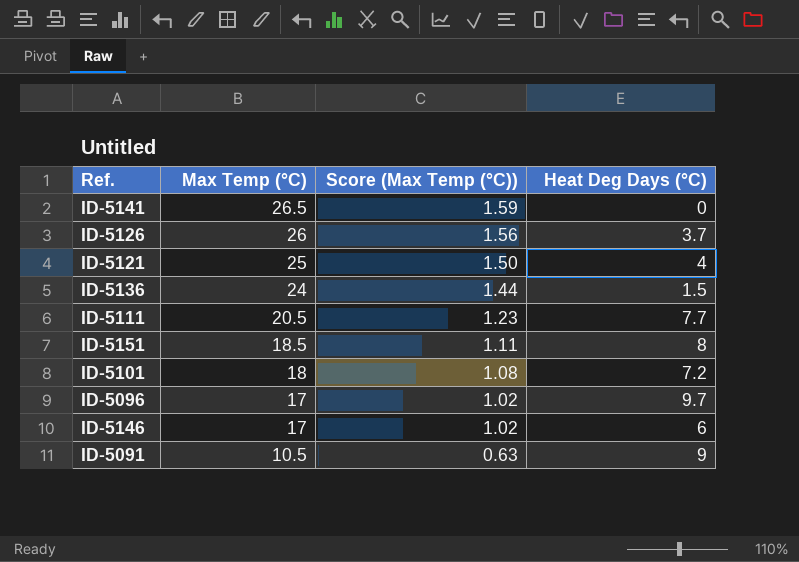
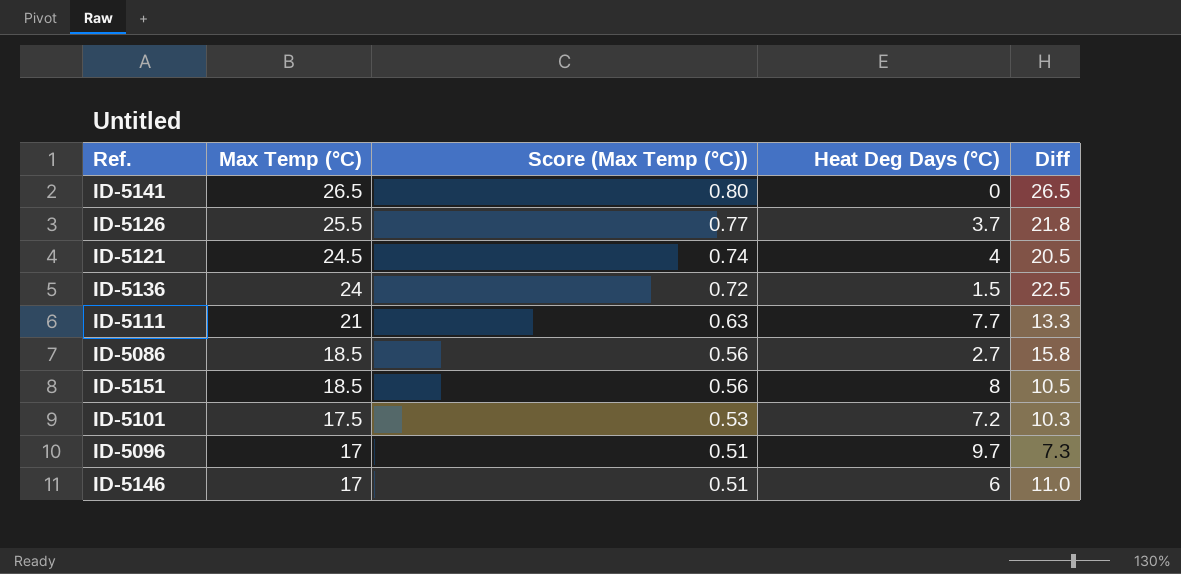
column Score (Max Temp (°C)) | formula: [Max Temp (°C)] * 0.06 -> [Max Temp (°C)] * 0.03
column Diff | formula: none -> [Max Temp (°C)] - [Heat Deg Days (°C)]
row ID-5091: 10.5 | 0.63 | 9 -> none
ID-5126 | Max Temp (°C): 26 -> 25.5
ID-5121 | Max Temp (°C): 25 -> 24.5
ID-5111 | Max Temp (°C): 20.5 -> 21
row ID-5086: none -> 18.5 | 0.56 | 2.7 | 15.8
ID-5101 | Max Temp (°C): 18 -> 17.5

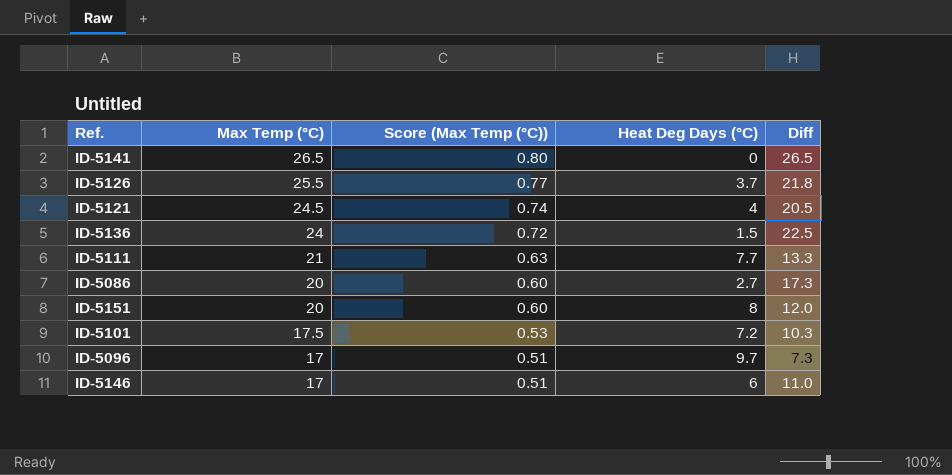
ID-5086 | Max Temp (°C): 18.5 -> 20
ID-5086 | Score (Max Temp (°C)): 0.56 -> 0.60
ID-5086 | Diff: 15.8 -> 17.3
ID-5151 | Max Temp (°C): 18.5 -> 20
ID-5151 | Score (Max Temp (°C)): 0.56 -> 0.60
ID-5151 | Diff: 10.5 -> 12.0

